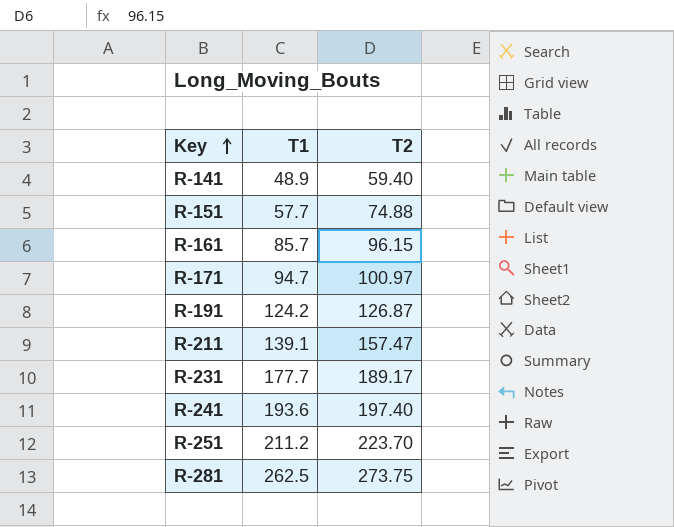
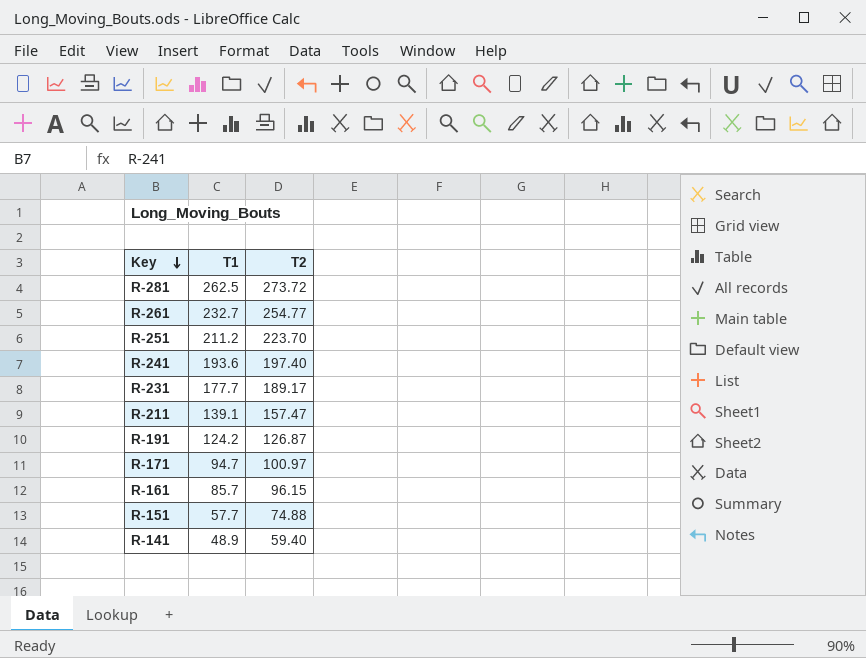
row order: Key ascending -> Key descending
R-281 | T2: 273.75 -> 273.72
row R-261: none -> 232.7 | 254.77

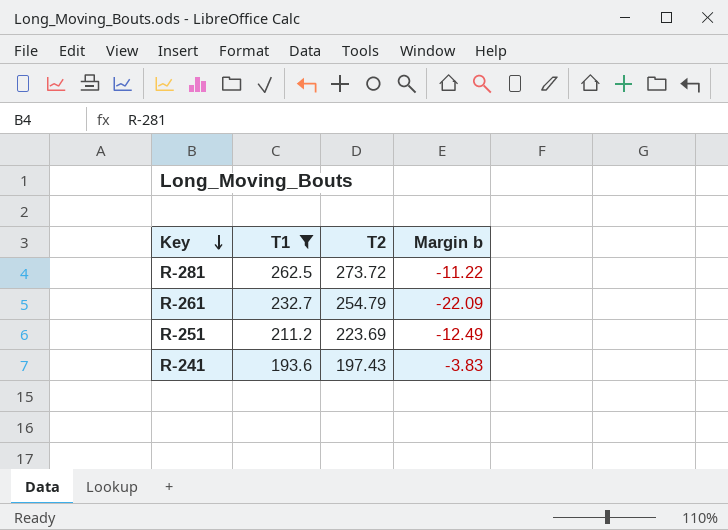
filter: none -> T1 >= 193.6
column Margin b | formula: none -> [T1] - [T2]
R-261 | T2: 254.77 -> 254.79
R-251 | T2: 223.70 -> 223.69
R-241 | T2: 197.40 -> 197.43

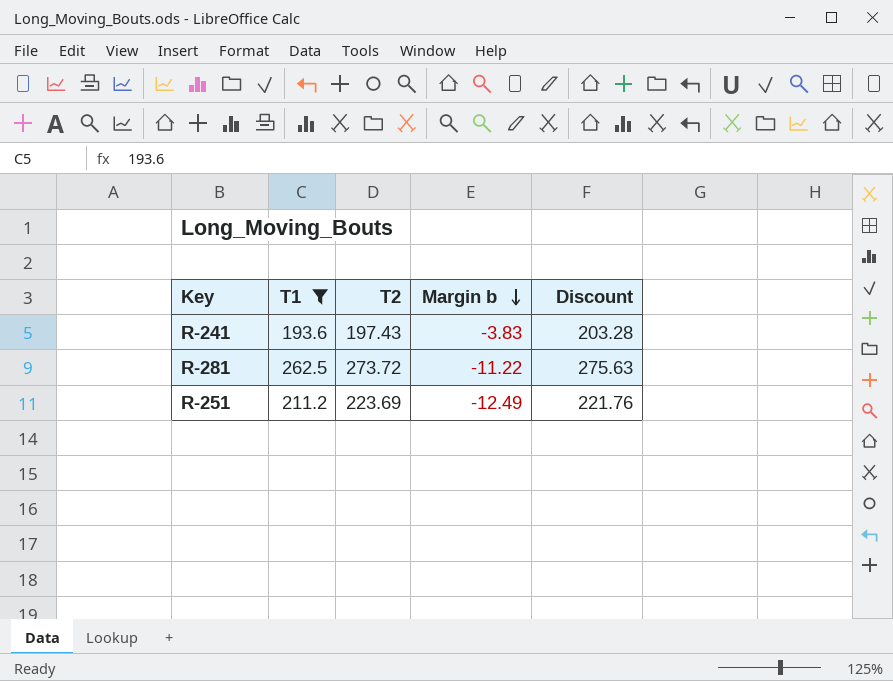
row order: Key descending -> Margin b descending
column Discount | formula: none -> [T1] * 1.05
row R-261: 232.7 | 254.79 | -22.09 -> none

